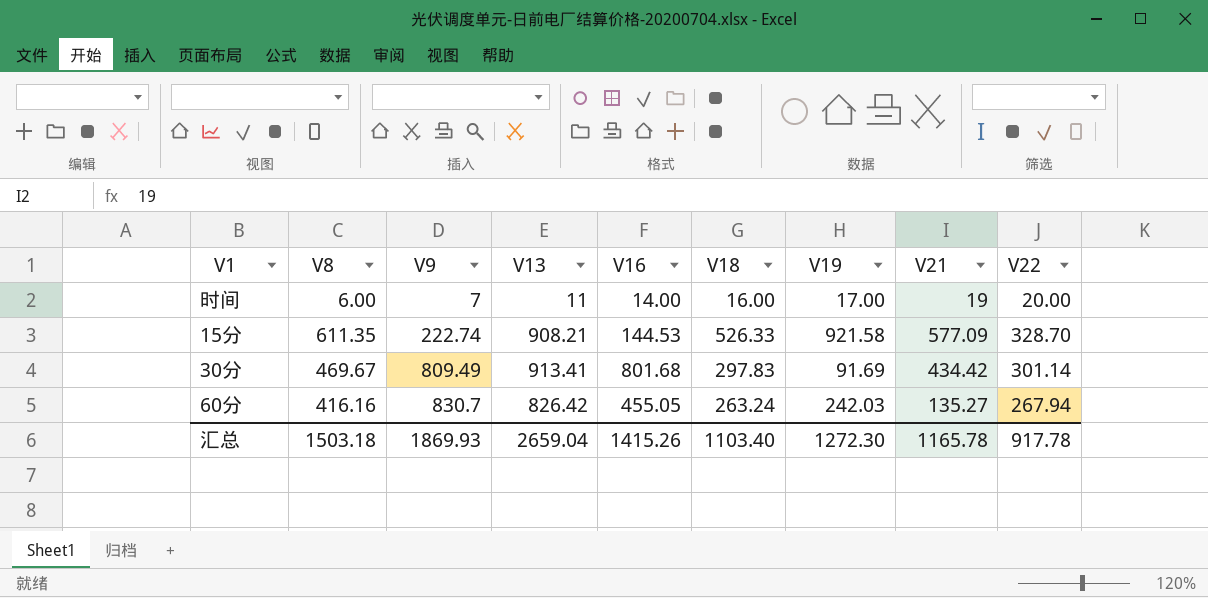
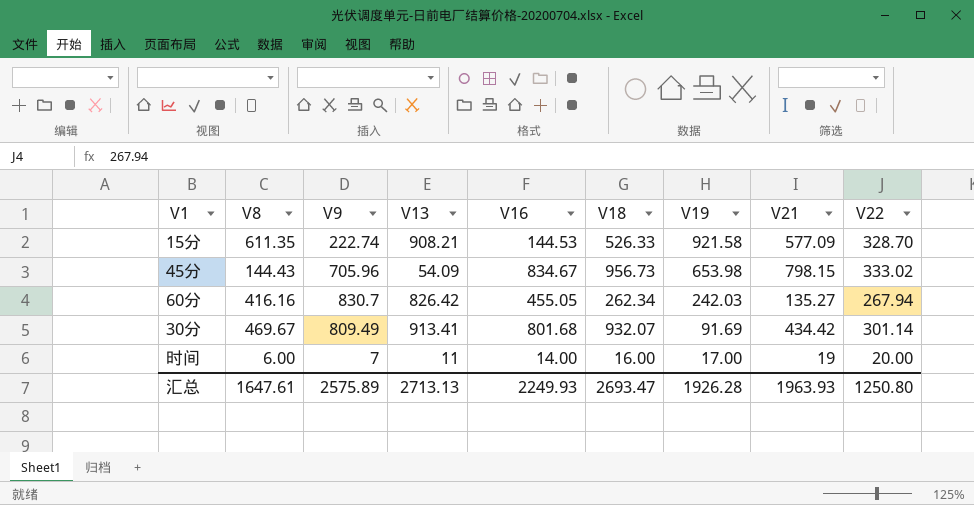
row order: V9 ascending -> V19 descending
row 45分: none -> 144.43 | 705.96 | 54.09 | 834.67 | 956.73 | 653.98 | 798.15 | 333.02
60分 | V18: 263.24 -> 262.34
30分 | V18: 297.83 -> 932.07
汇总 | V8: 1503.18 -> 1647.61
汇总 | V9: 1869.93 -> 2575.89
汇总 | V13: 2659.04 -> 2713.13
汇总 | V16: 1415.26 -> 2249.93
汇总 | V18: 1103.40 -> 2693.47
汇总 | V19: 1272.30 -> 1926.28
汇总 | V21: 1165.78 -> 1963.93
汇总 | V22: 917.78 -> 1250.80

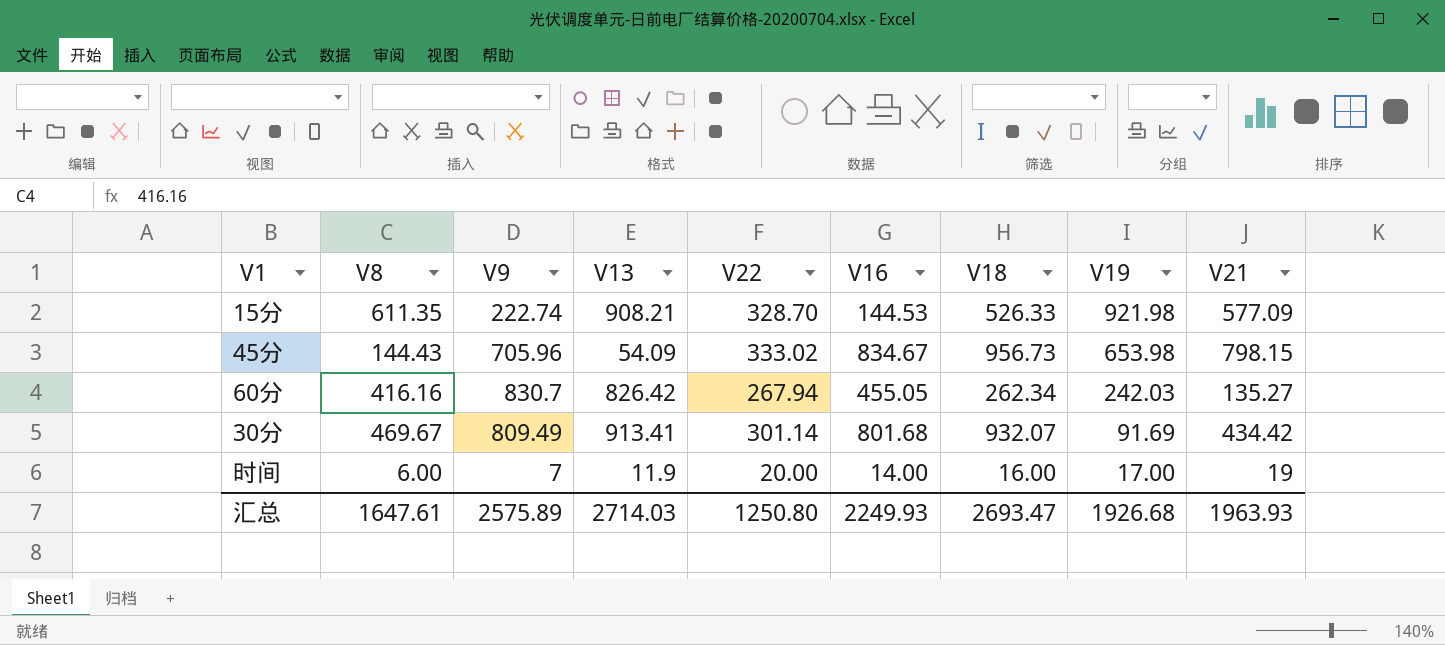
column V22 | position: 9 -> 5
15分 | V19: 921.58 -> 921.98
时间 | V13: 11 -> 11.9
汇总 | V13: 2713.13 -> 2714.03
汇总 | V19: 1926.28 -> 1926.68

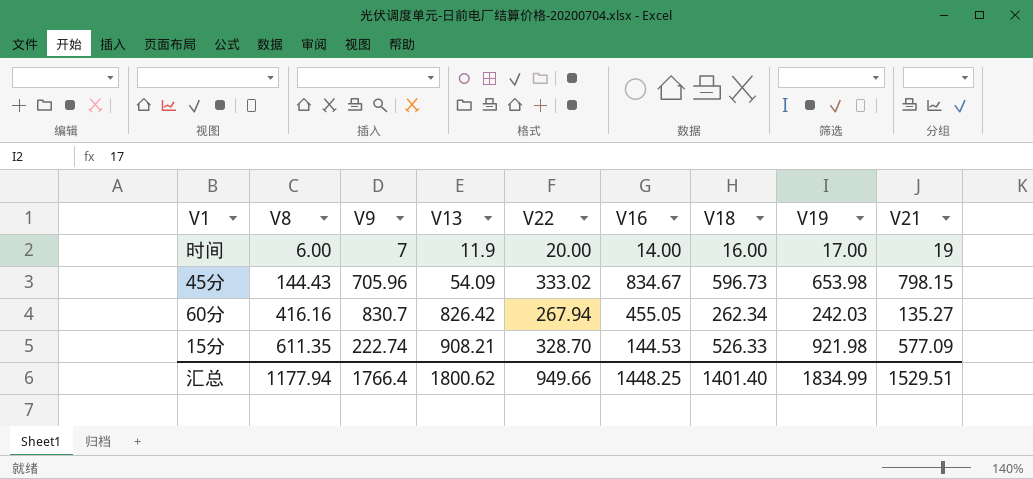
row order: V19 descending -> V8 ascending
row 30分: 469.67 | 809.49 | 913.41 | 301.14 | 801.68 | 932.07 | 91.69 | 434.42 -> none
45分 | V18: 956.73 -> 596.73
汇总 | V8: 1647.61 -> 1177.94
汇总 | V9: 2575.89 -> 1766.4
汇总 | V13: 2714.03 -> 1800.62
汇总 | V22: 1250.80 -> 949.66
汇总 | V16: 2249.93 -> 1448.25
汇总 | V18: 2693.47 -> 1401.40
汇总 | V19: 1926.68 -> 1834.99
汇总 | V21: 1963.93 -> 1529.51

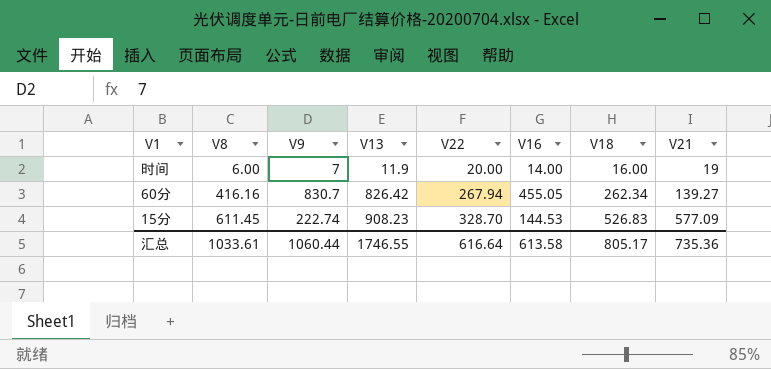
column V19 | position: 8 -> none
row 45分: 144.43 | 705.96 | 54.09 | 333.02 | 834.67 | 596.73 | 653.98 | 798.15 -> none
60分 | V21: 135.27 -> 139.27
15分 | V8: 611.35 -> 611.45
15分 | V13: 908.21 -> 908.23
15分 | V18: 526.33 -> 526.83
汇总 | V8: 1177.94 -> 1033.61
汇总 | V9: 1766.4 -> 1060.44
汇总 | V13: 1800.62 -> 1746.55
汇总 | V22: 949.66 -> 616.64
汇总 | V16: 1448.25 -> 613.58
汇总 | V18: 1401.40 -> 805.17
汇总 | V21: 1529.51 -> 735.36

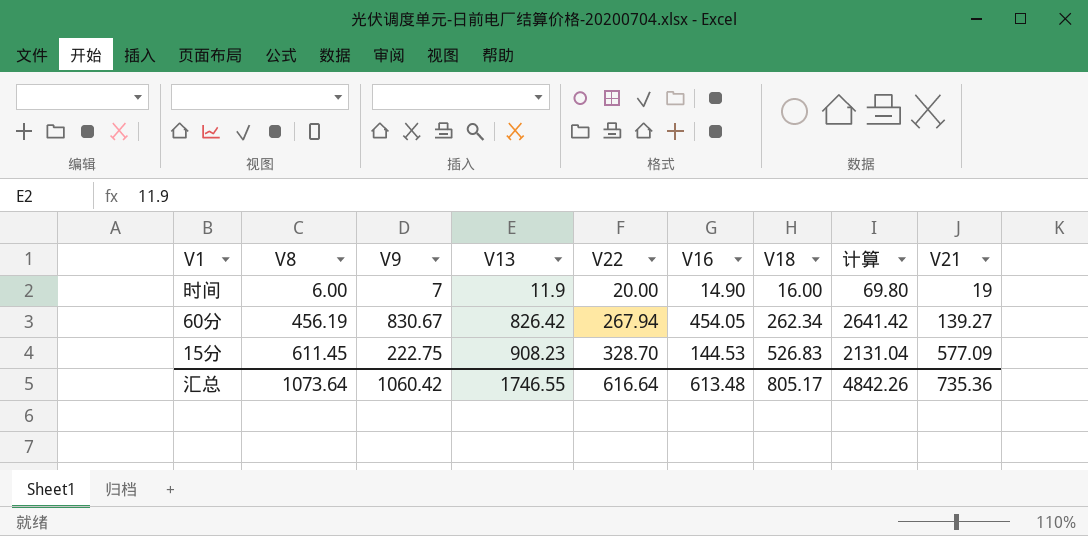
column 计算 | formula: none -> [V9] + [V13] + [V22] + [V16] + [V18]
时间 | V16: 14.00 -> 14.90
60分 | V8: 416.16 -> 456.19
60分 | V9: 830.7 -> 830.67
60分 | V16: 455.05 -> 454.05
15分 | V9: 222.74 -> 222.75
汇总 | V8: 1033.61 -> 1073.64
汇总 | V9: 1060.44 -> 1060.42
汇总 | V16: 613.58 -> 613.48

